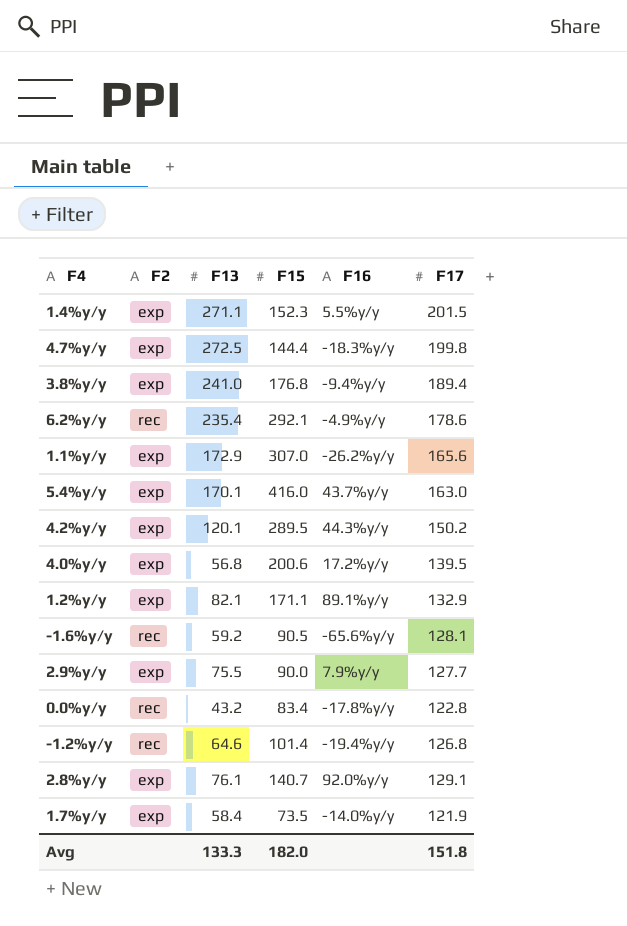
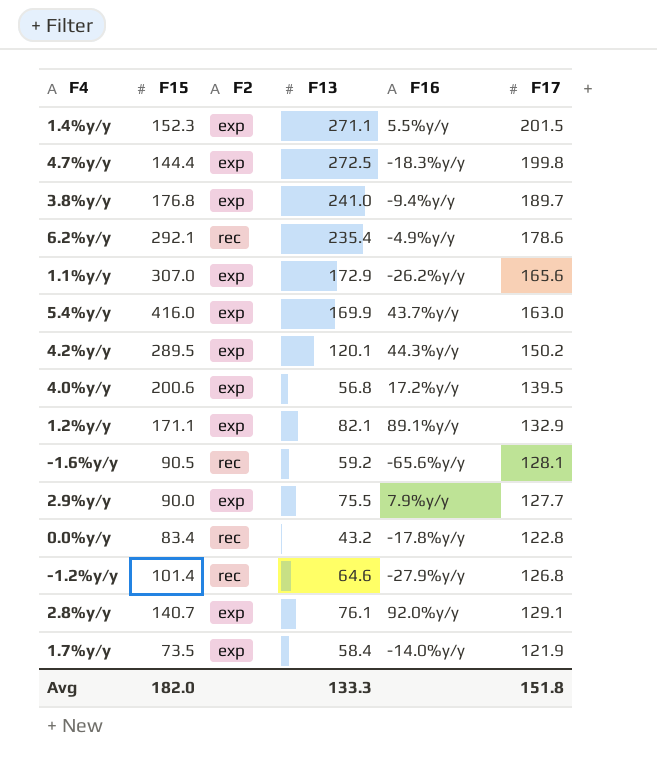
column F15 | position: 4 -> 2
3.8%y/y | F17: 189.4 -> 189.7
5.4%y/y | F13: 170.1 -> 169.9
-1.2%y/y | F16: -19.4%y/y -> -27.9%y/y

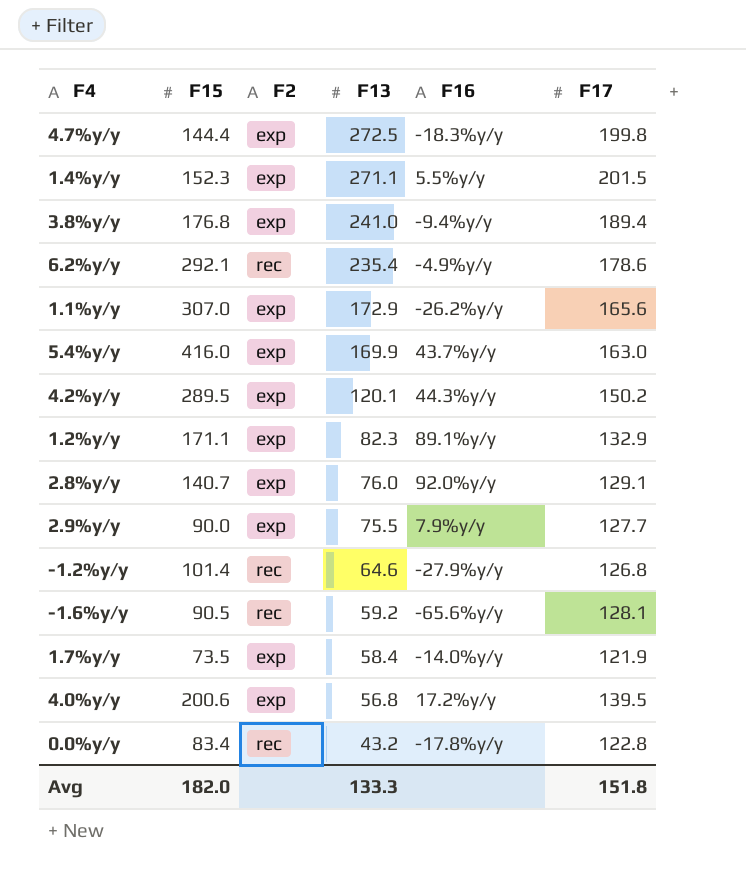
row order: none -> F13 descending
3.8%y/y | F17: 189.7 -> 189.4
1.2%y/y | F13: 82.1 -> 82.3
2.8%y/y | F13: 76.1 -> 76.0

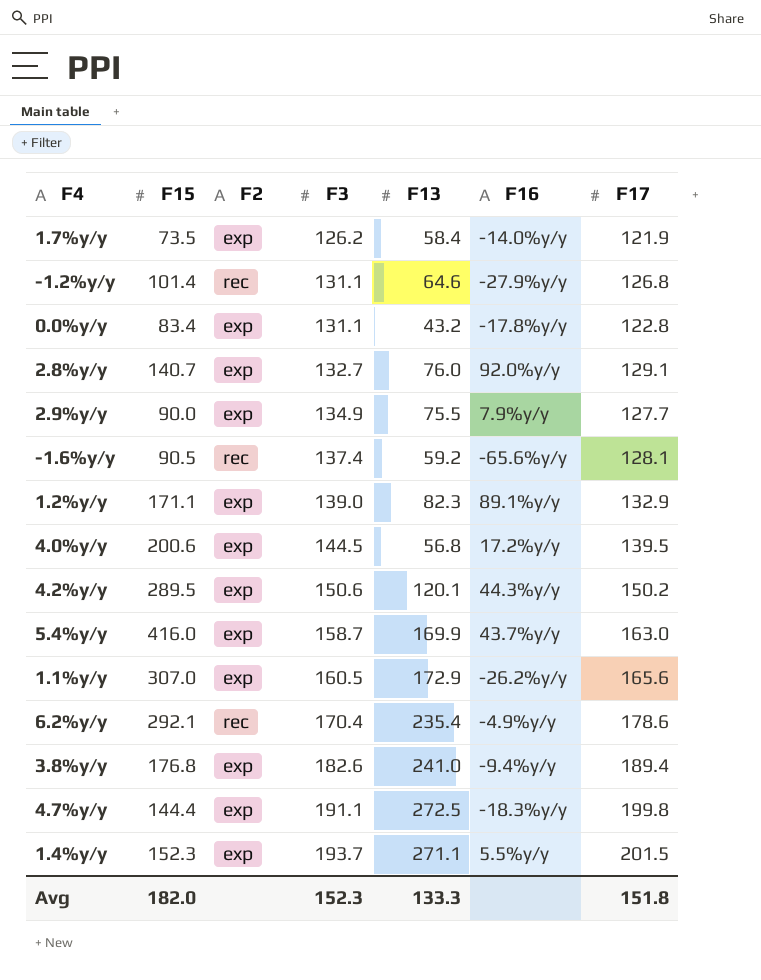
row order: F13 descending -> F3 ascending
column F3 | position: none -> 4
0.0%y/y | F2: rec -> exp

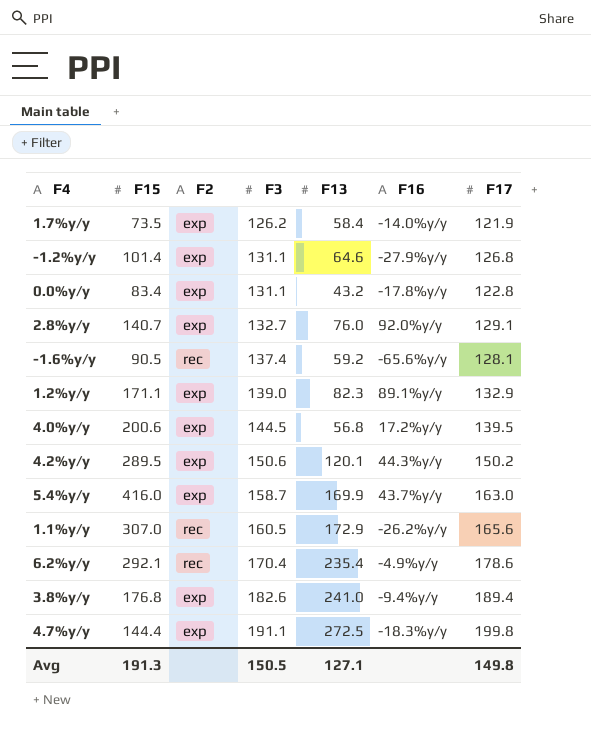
row 2.9%y/y: 90.0 | exp | 134.9 | 75.5 | 7.9%y/y | 127.7 -> none
row 1.4%y/y: 152.3 | exp | 193.7 | 271.1 | 5.5%y/y | 201.5 -> none
-1.2%y/y | F2: rec -> exp
1.1%y/y | F2: exp -> rec
Avg | F15: 182.0 -> 191.3
Avg | F3: 152.3 -> 150.5
Avg | F13: 133.3 -> 127.1
Avg | F17: 151.8 -> 149.8

